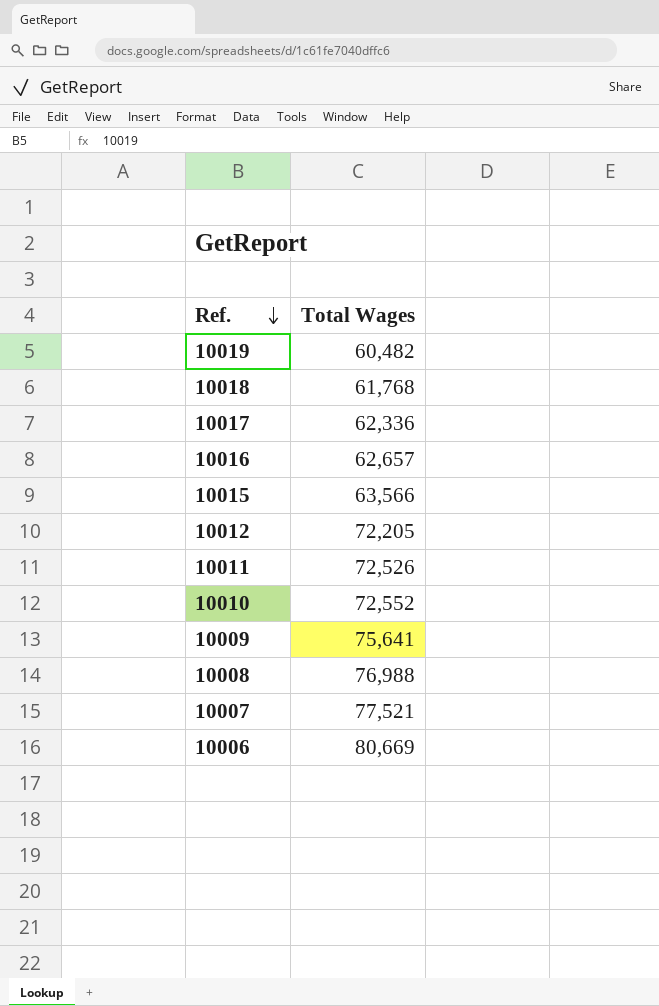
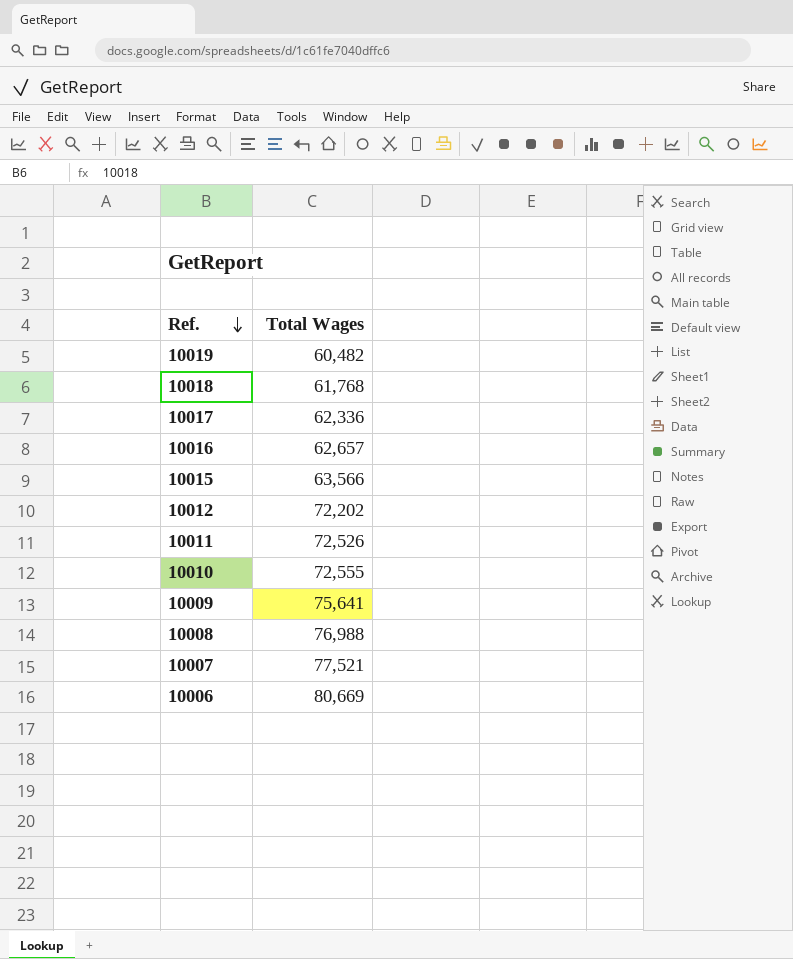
10012 | Total Wages: 72,205 -> 72,202
10010 | Total Wages: 72,552 -> 72,555

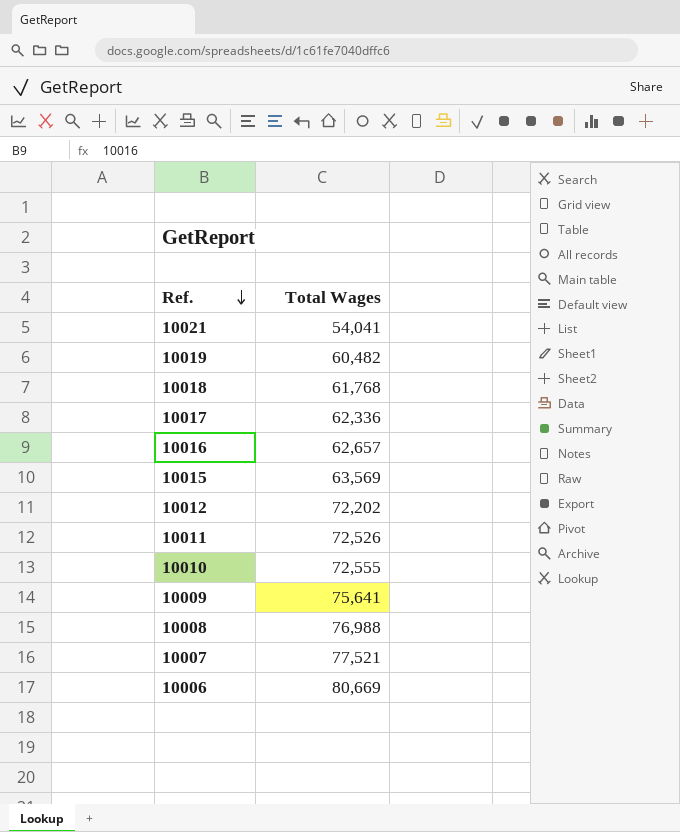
row 10021: none -> 54,041
10015 | Total Wages: 63,566 -> 63,569

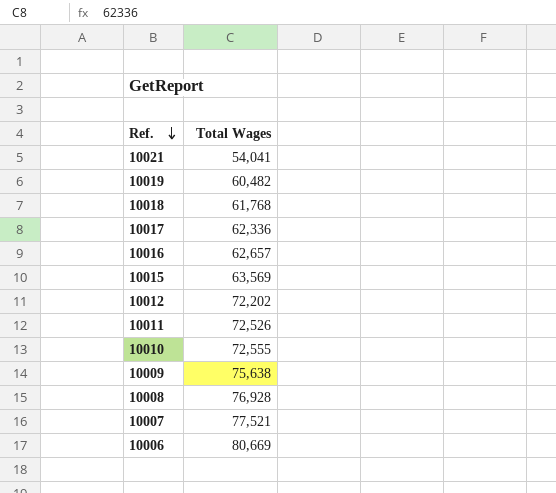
10009 | Total Wages: 75,641 -> 75,638
10008 | Total Wages: 76,988 -> 76,928

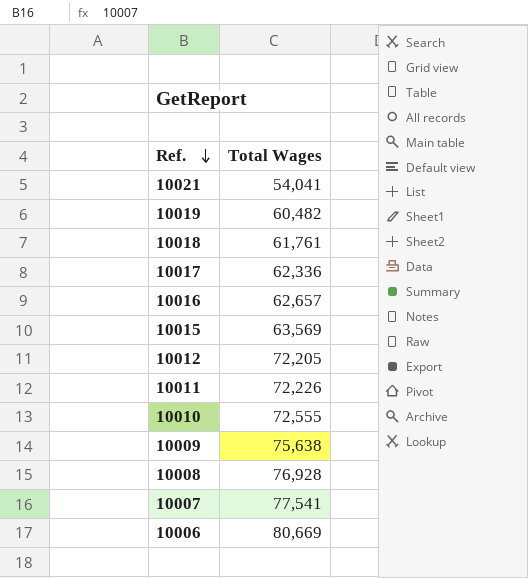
10018 | Total Wages: 61,768 -> 61,761
10012 | Total Wages: 72,202 -> 72,205
10011 | Total Wages: 72,526 -> 72,226
10007 | Total Wages: 77,521 -> 77,541

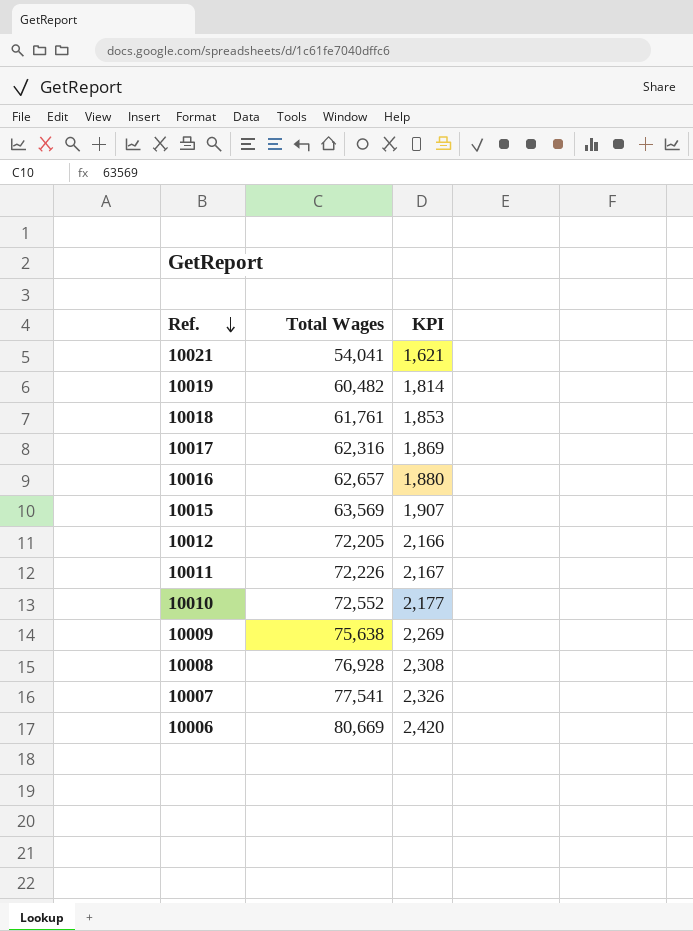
column KPI | formula: none -> [Total Wages] * 0.03
10017 | Total Wages: 62,336 -> 62,316
10010 | Total Wages: 72,555 -> 72,552

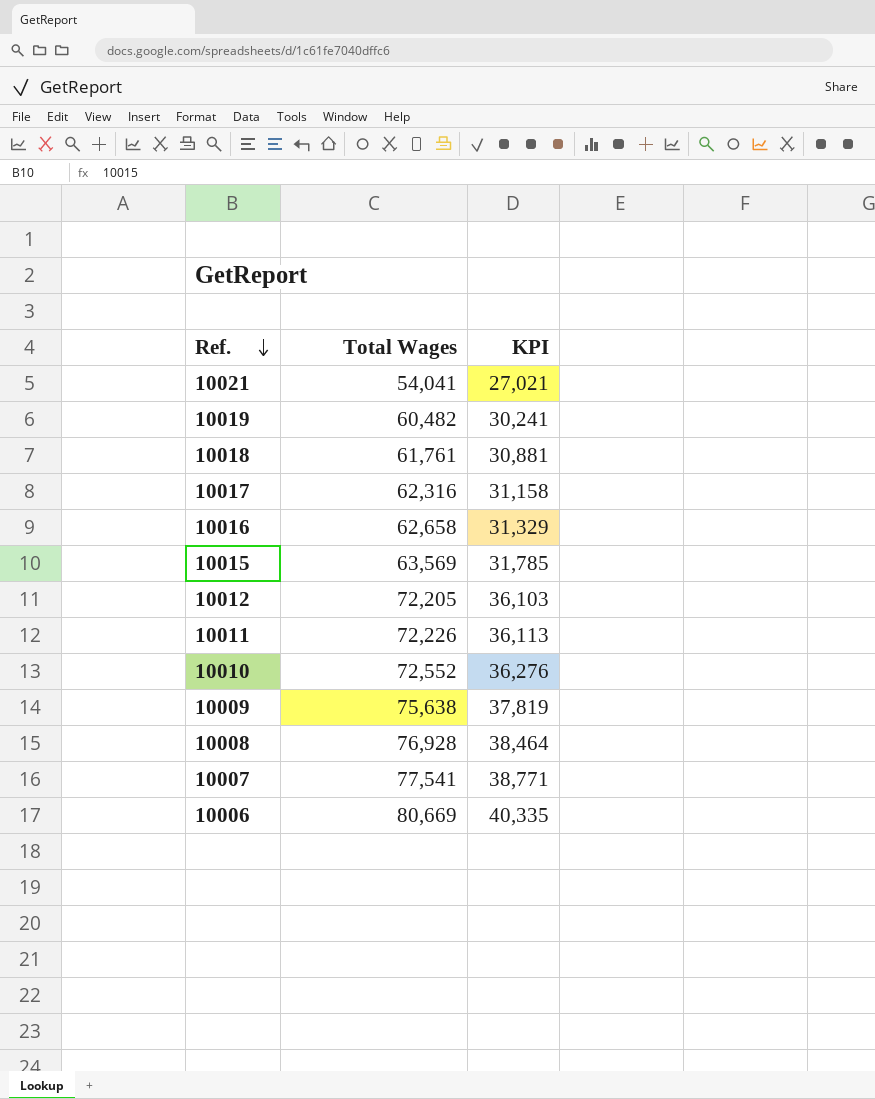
column KPI | formula: [Total Wages] * 0.03 -> [Total Wages] * 0.5
10016 | Total Wages: 62,657 -> 62,658

